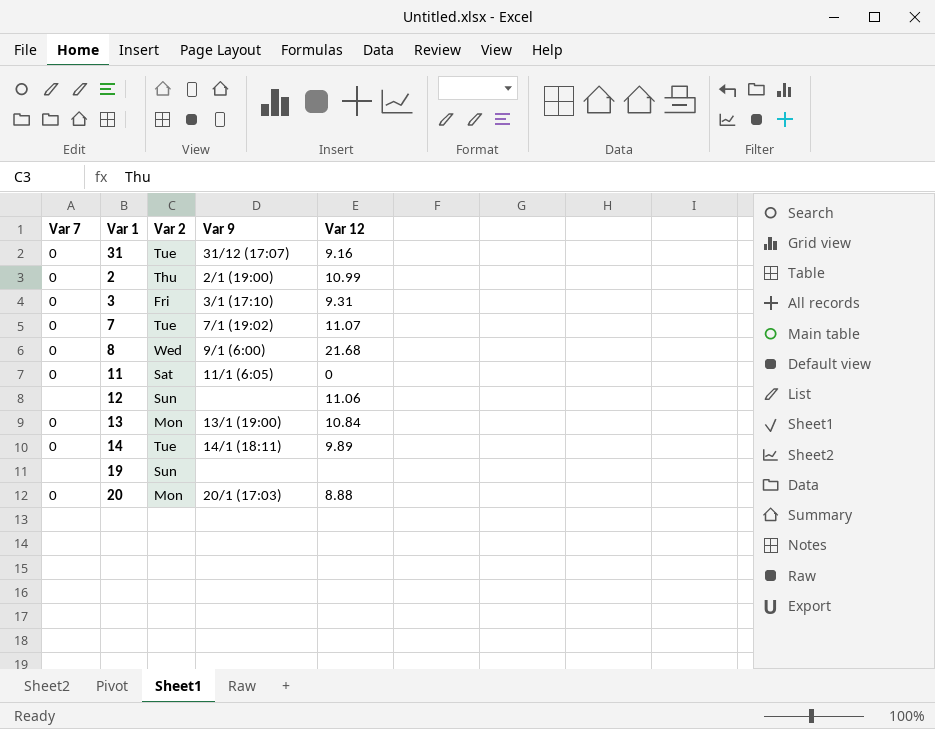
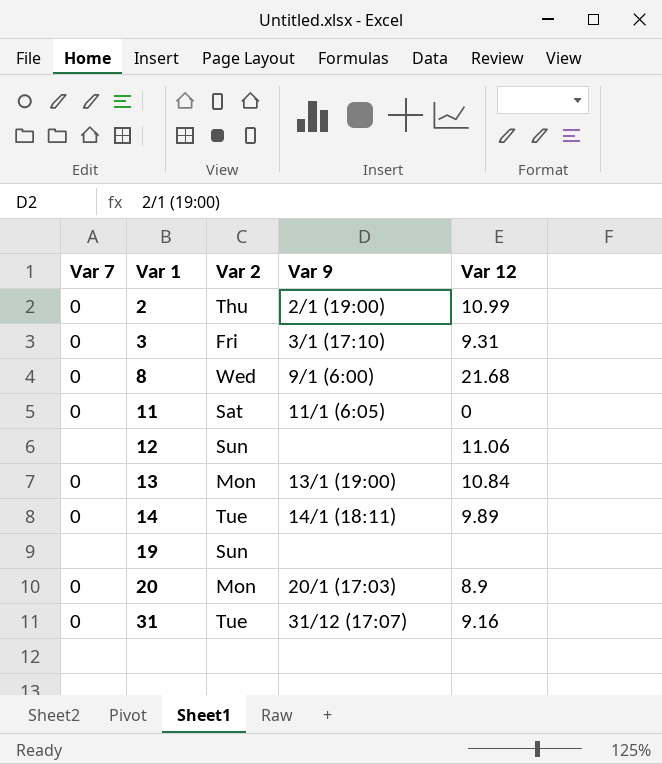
row order: none -> Var 1 ascending
row 7: 0 | Tue | 7/1 (19:02) | 11.07 -> none
20 | Var 12: 8.88 -> 8.9

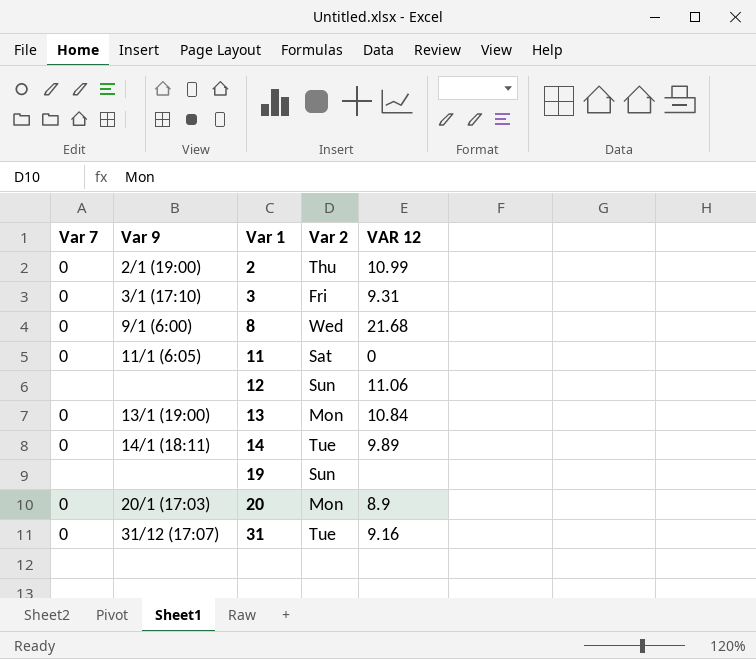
column Var 9 | position: 4 -> 2
column name: Var 12 -> VAR 12

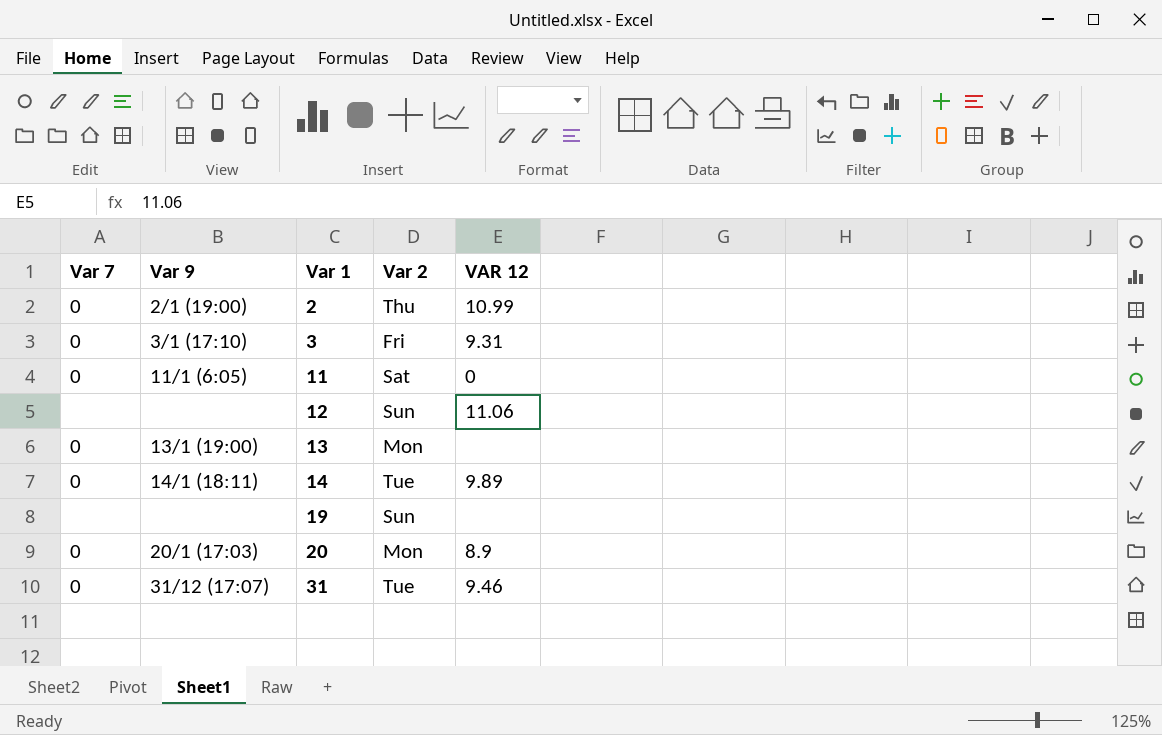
row 8: 0 | 9/1 (6:00) | Wed | 21.68 -> none
13 | VAR 12: 10.84 -> none
31 | VAR 12: 9.16 -> 9.46

